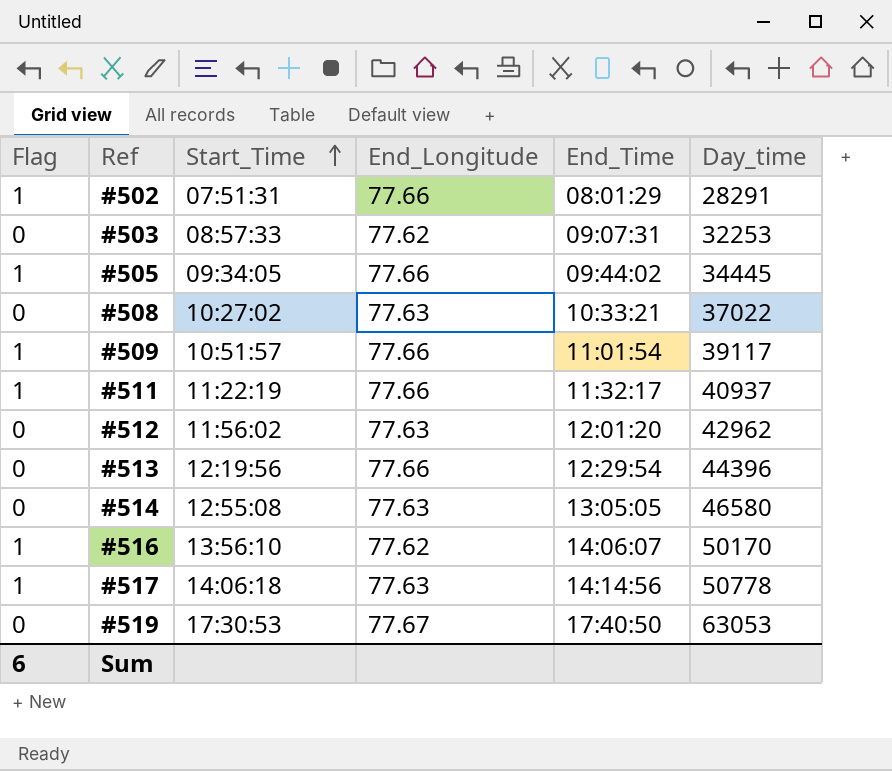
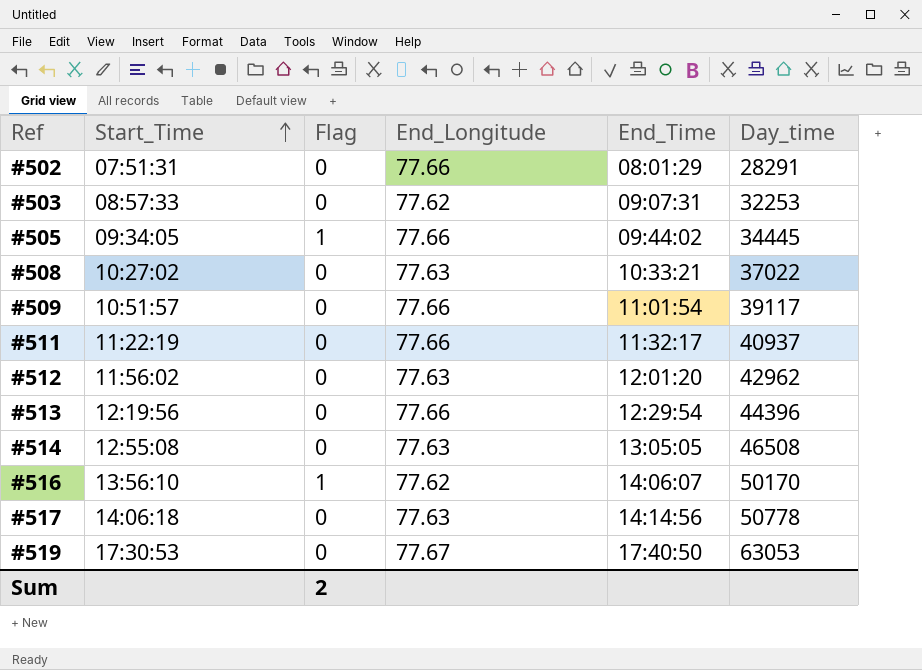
column Flag | position: 1 -> 3
#502 | Flag: 1 -> 0
#509 | Flag: 1 -> 0
#511 | Flag: 1 -> 0
#514 | Day_time: 46580 -> 46508
#517 | Flag: 1 -> 0
Sum | Flag: 6 -> 2

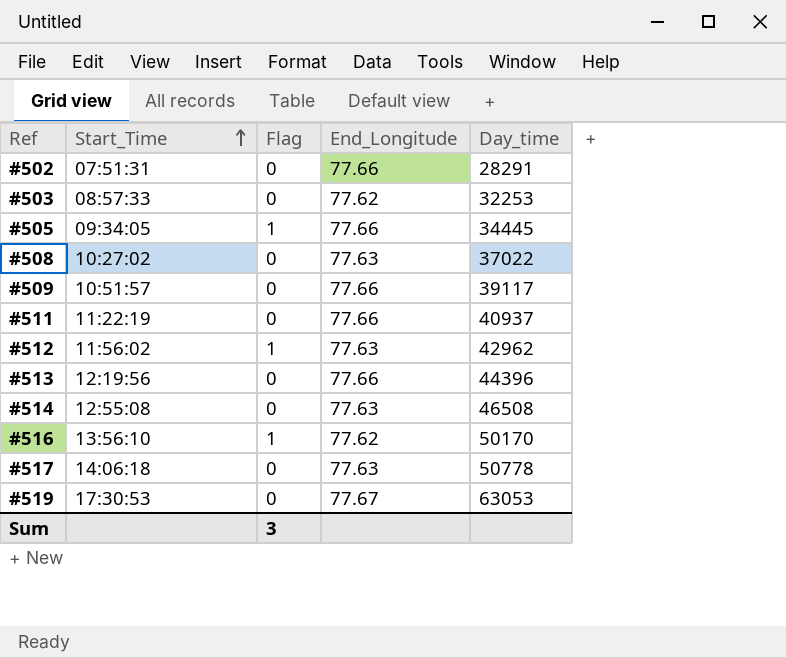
column End_Time | position: 5 -> none
#512 | Flag: 0 -> 1
Sum | Flag: 2 -> 3

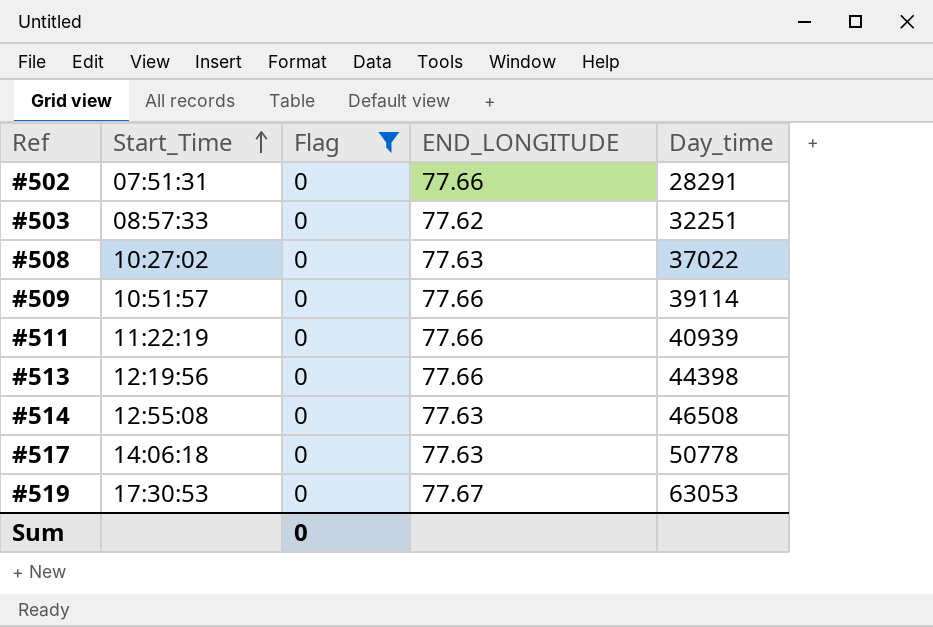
filter: none -> Flag = 0
column name: End_Longitude -> END_LONGITUDE
#503 | Day_time: 32253 -> 32251
#509 | Day_time: 39117 -> 39114
#511 | Day_time: 40937 -> 40939
#513 | Day_time: 44396 -> 44398
Sum | Flag: 3 -> 0

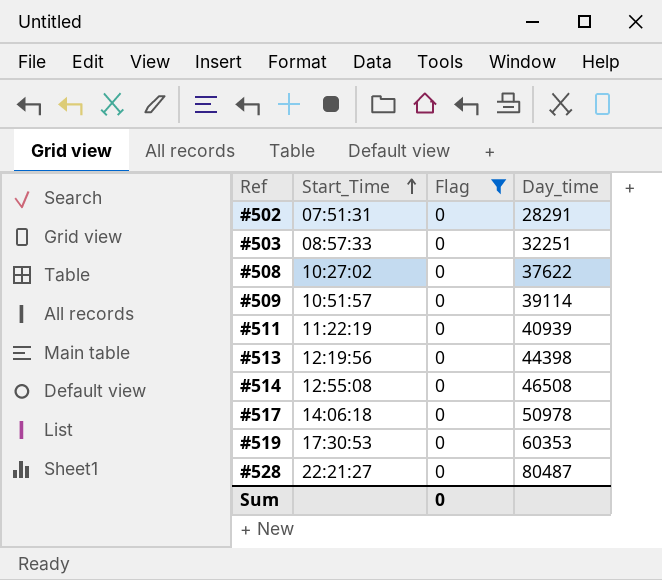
column END_LONGITUDE | position: 4 -> none
#508 | Day_time: 37022 -> 37622
#517 | Day_time: 50778 -> 50978
#519 | Day_time: 63053 -> 60353
row #528: none -> 22:21:27 | 0 | 80487

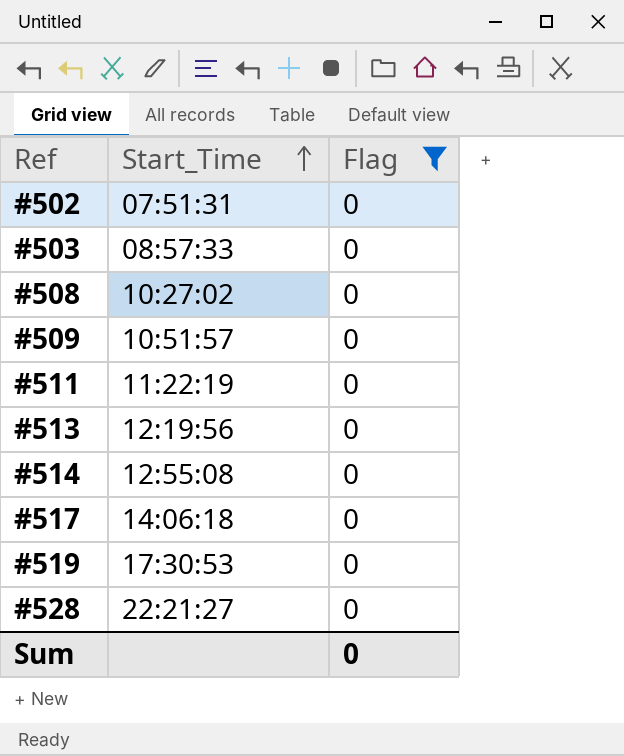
column Day_time | position: 4 -> none

